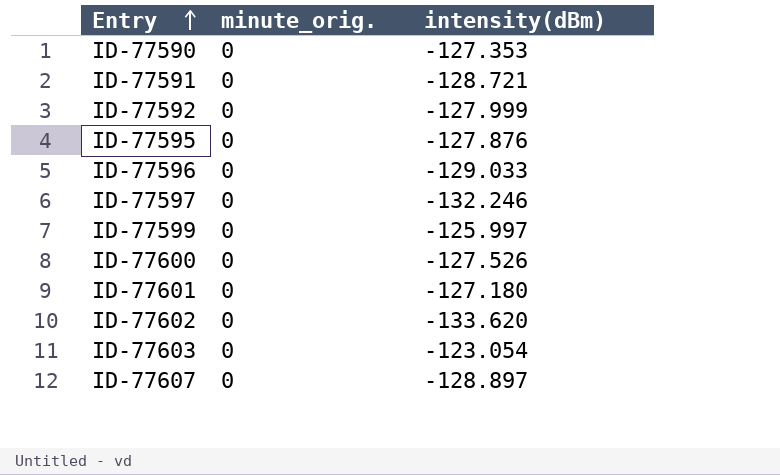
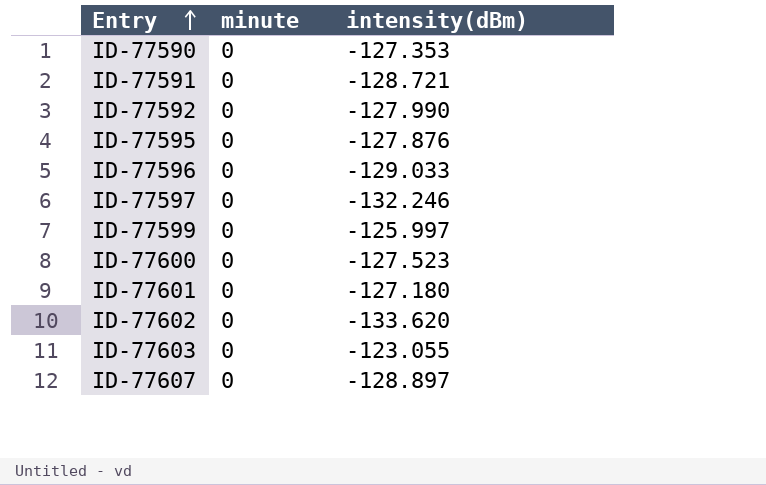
column name: minute_orig. -> minute
ID-77592 | intensity(dBm): -127.999 -> -127.990
ID-77600 | intensity(dBm): -127.526 -> -127.523
ID-77603 | intensity(dBm): -123.054 -> -123.055

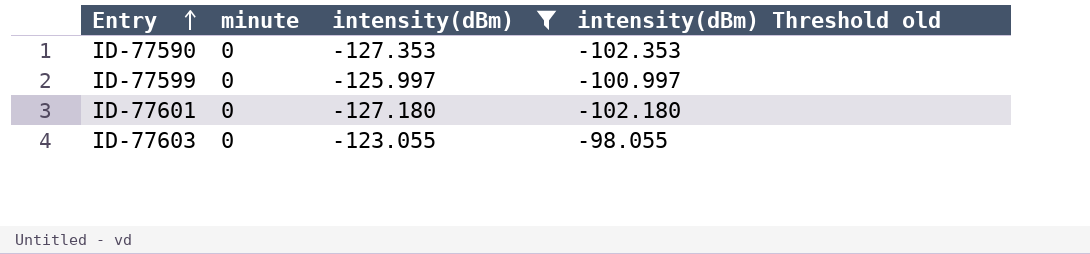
filter: none -> intensity(dBm) >= -127.353
column intensity(dBm) Threshold old | formula: none -> [intensity(dBm)] + 25

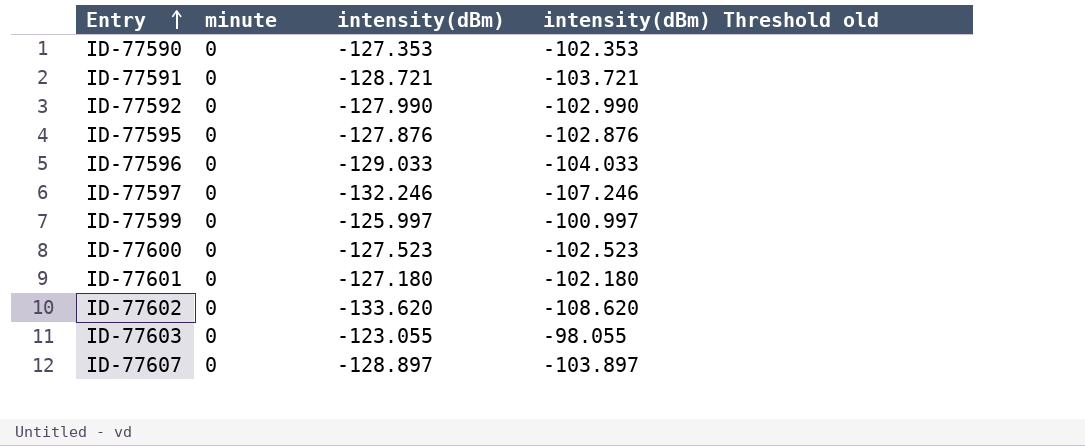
filter: intensity(dBm) >= -127.353 -> none

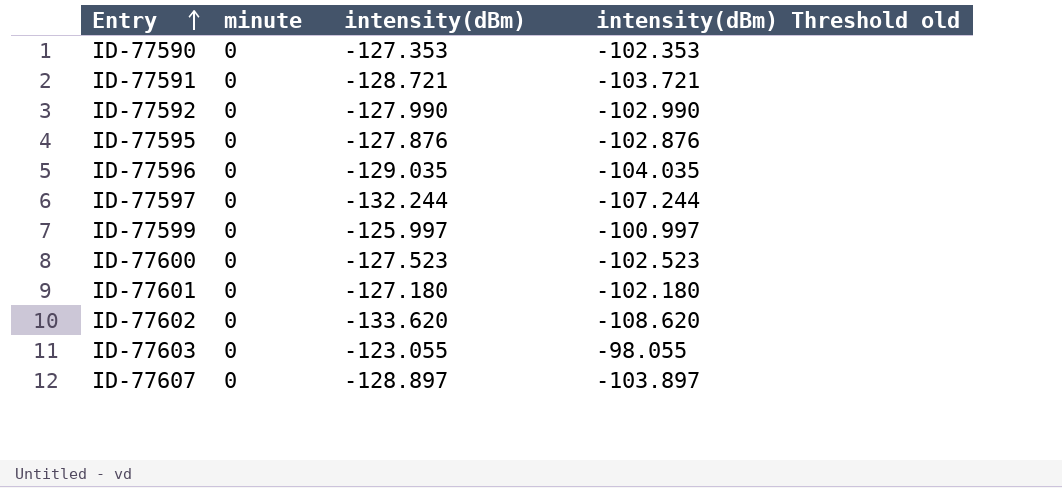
ID-77596 | intensity(dBm): -129.033 -> -129.035
ID-77596 | intensity(dBm) Threshold old: -104.033 -> -104.035
ID-77597 | intensity(dBm): -132.246 -> -132.244
ID-77597 | intensity(dBm) Threshold old: -107.246 -> -107.244

